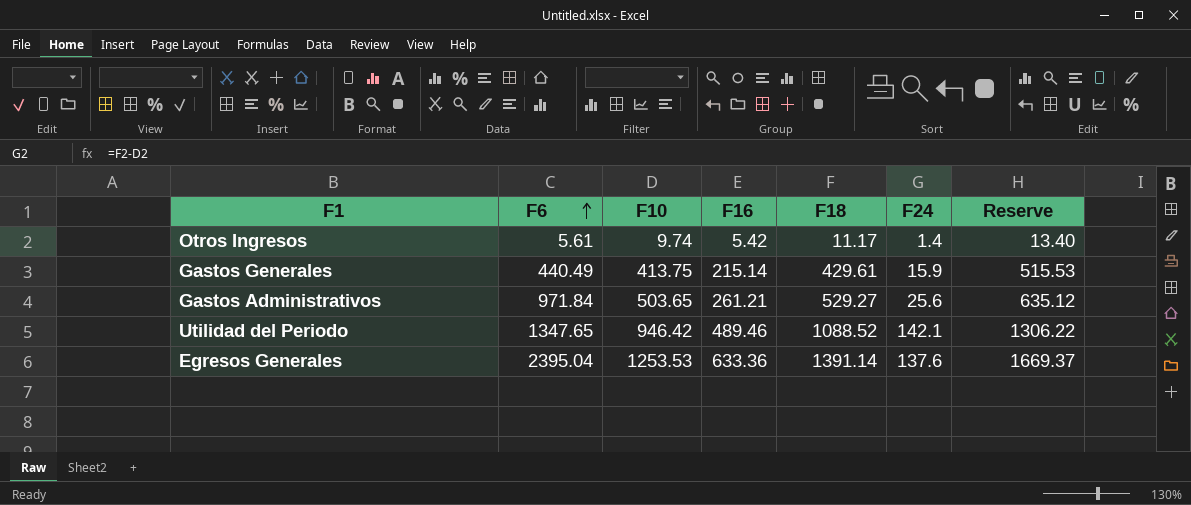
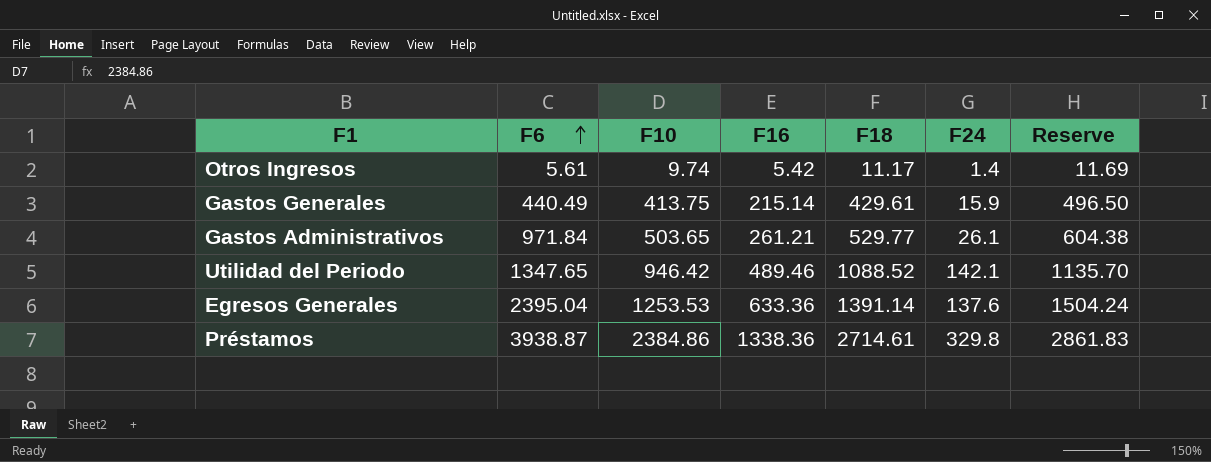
column Reserve | formula: [F18] * 1.2 -> [F10] * 1.2
Gastos Administrativos | F18: 529.27 -> 529.77
Gastos Administrativos | F24: 25.6 -> 26.1
row Préstamos: none -> 3938.87 | 2384.86 | 1338.36 | 2714.61 | 329.8 | 2861.83

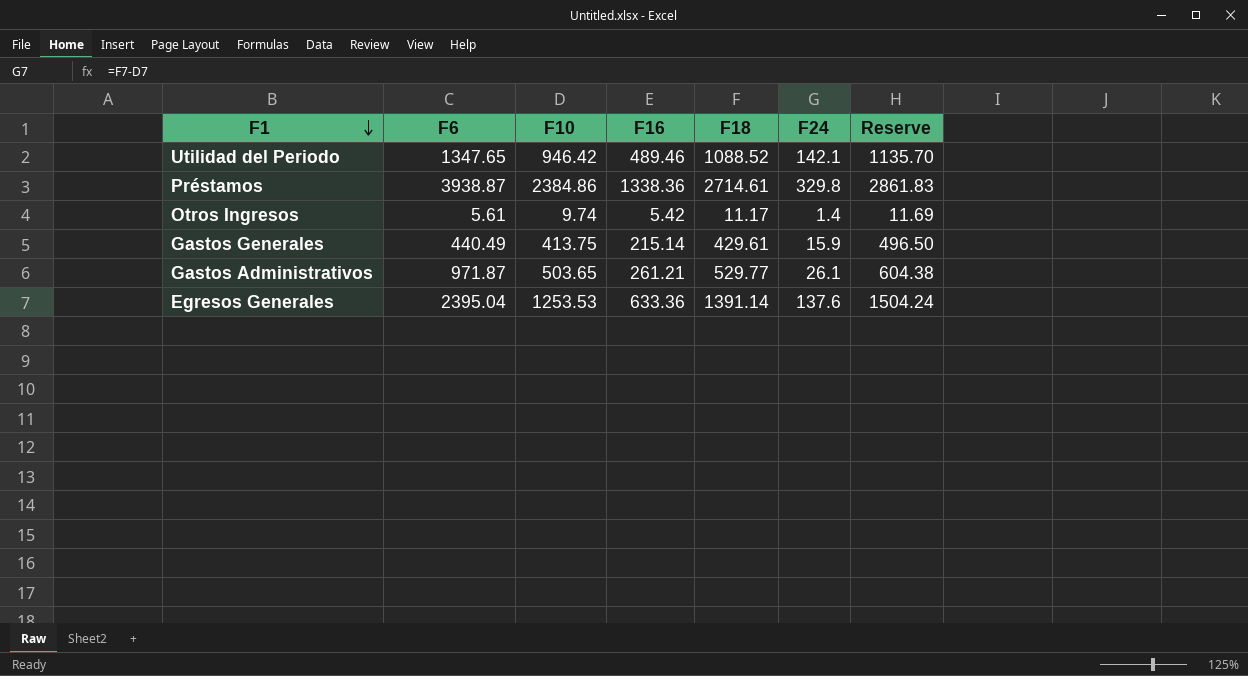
row order: F6 ascending -> F1 descending
Gastos Administrativos | F6: 971.84 -> 971.87

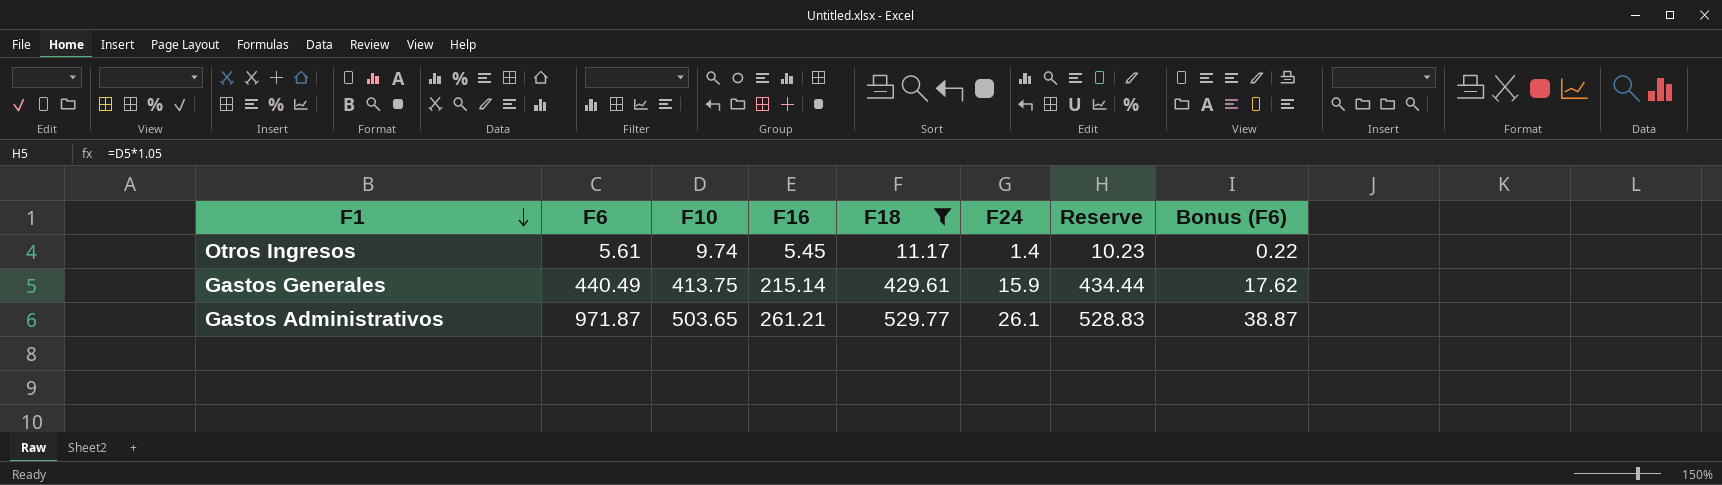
filter: none -> F18 <= 529.77
column Reserve | formula: [F10] * 1.2 -> [F10] * 1.05
column Bonus (F6) | formula: none -> [F6] * 0.04
Otros Ingresos | F16: 5.42 -> 5.45

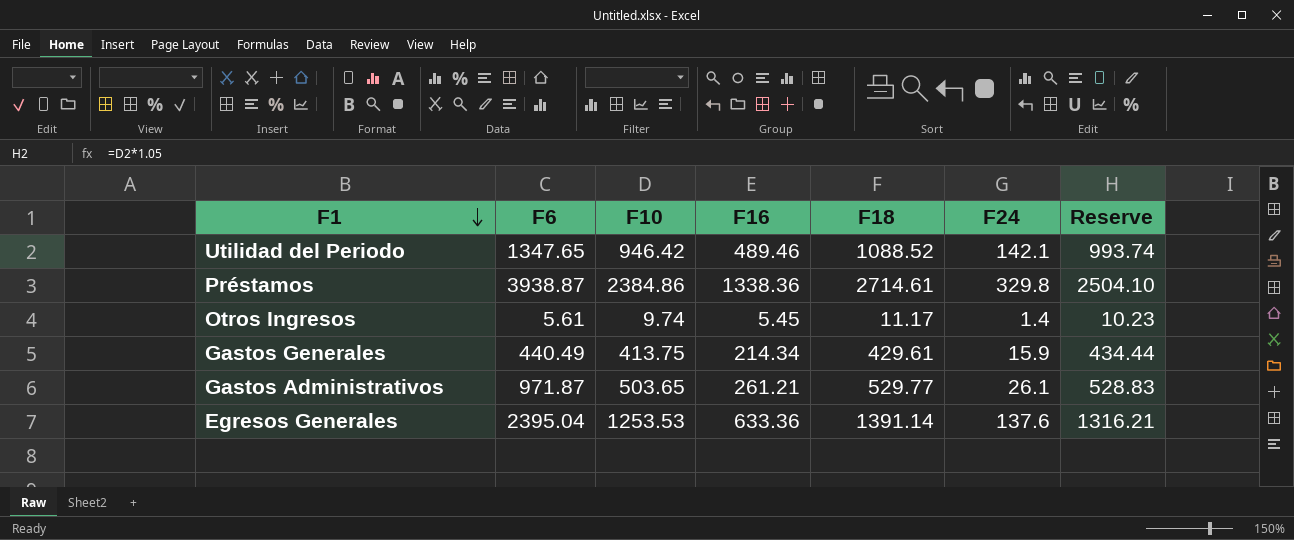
filter: F18 <= 529.77 -> none
column Bonus (F6) | formula: [F6] * 0.04 -> none
Gastos Generales | F16: 215.14 -> 214.34

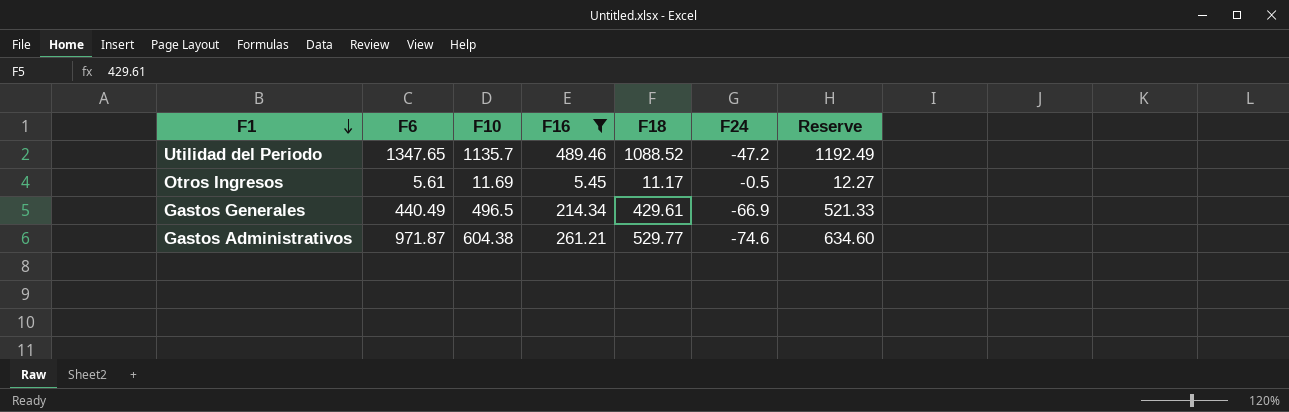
filter: none -> F16 <= 489.46
Utilidad del Periodo | F10: 946.42 -> 1135.7
Utilidad del Periodo | F24: 142.1 -> -47.2
Utilidad del Periodo | Reserve: 993.74 -> 1192.49
Otros Ingresos | F10: 9.74 -> 11.69
Otros Ingresos | F24: 1.4 -> -0.5
Otros Ingresos | Reserve: 10.23 -> 12.27
Gastos Generales | F10: 413.75 -> 496.5
Gastos Generales | F24: 15.9 -> -66.9
Gastos Generales | Reserve: 434.44 -> 521.33
Gastos Administrativos | F10: 503.65 -> 604.38
Gastos Administrativos | F24: 26.1 -> -74.6
Gastos Administrativos | Reserve: 528.83 -> 634.60

